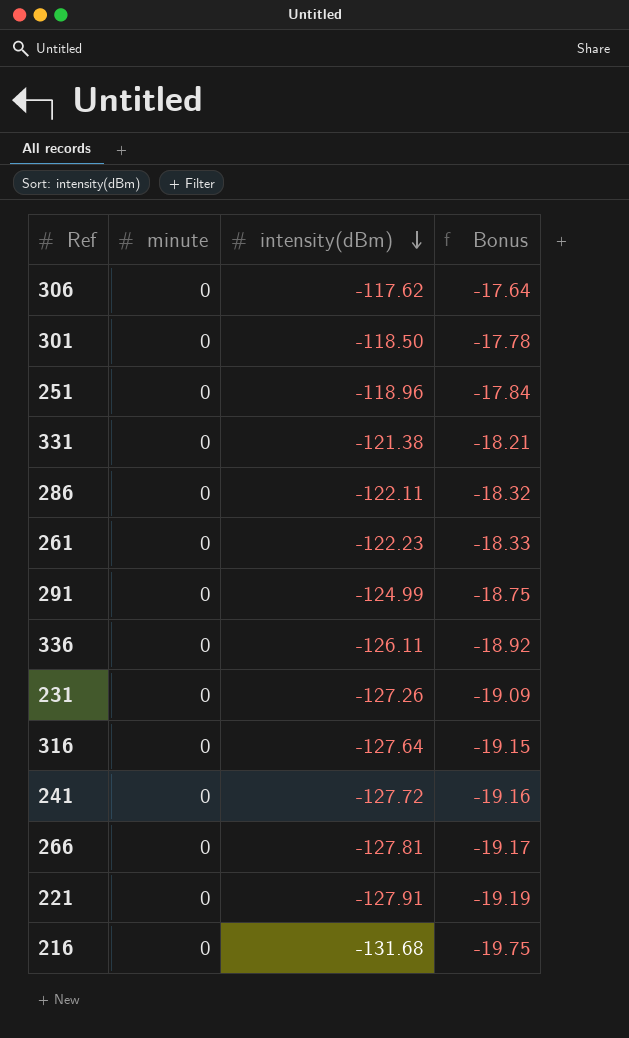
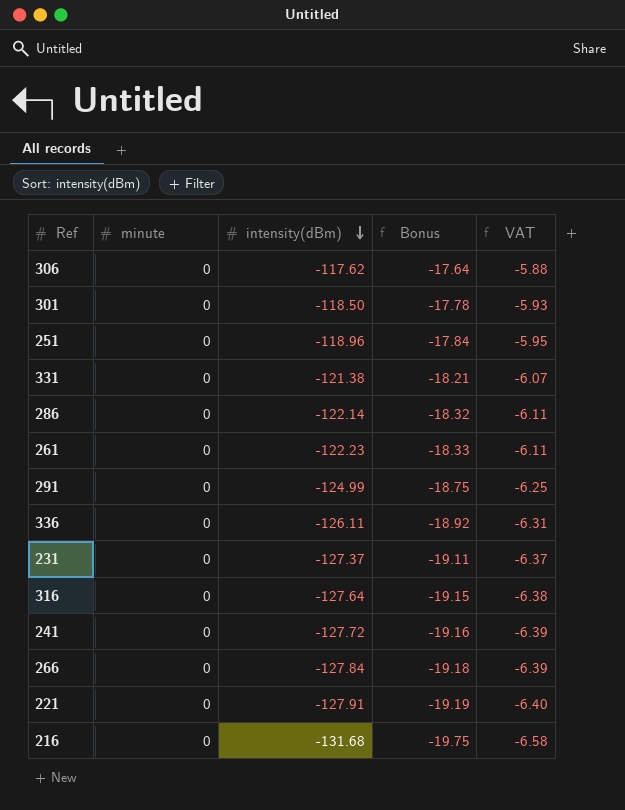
column VAT | formula: none -> [intensity(dBm)] * 0.05
286 | intensity(dBm): -122.11 -> -122.14
231 | intensity(dBm): -127.26 -> -127.37
231 | Bonus: -19.09 -> -19.11
266 | intensity(dBm): -127.81 -> -127.84
266 | Bonus: -19.17 -> -19.18

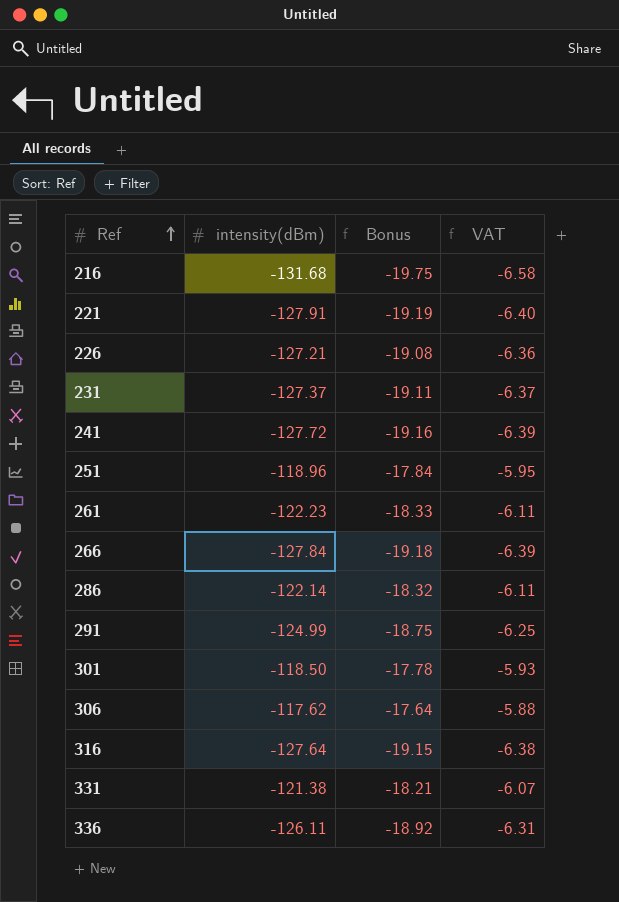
row order: intensity(dBm) descending -> Ref ascending
column minute | position: 2 -> none
row 226: none -> -127.21 | -19.08 | -6.36

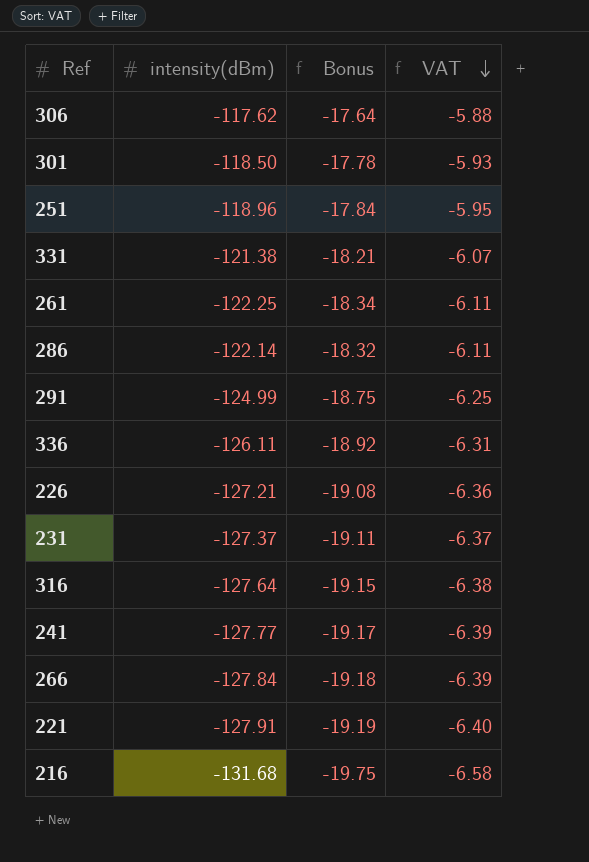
row order: Ref ascending -> VAT descending
261 | intensity(dBm): -122.23 -> -122.25
261 | Bonus: -18.33 -> -18.34
241 | intensity(dBm): -127.72 -> -127.77
241 | Bonus: -19.16 -> -19.17

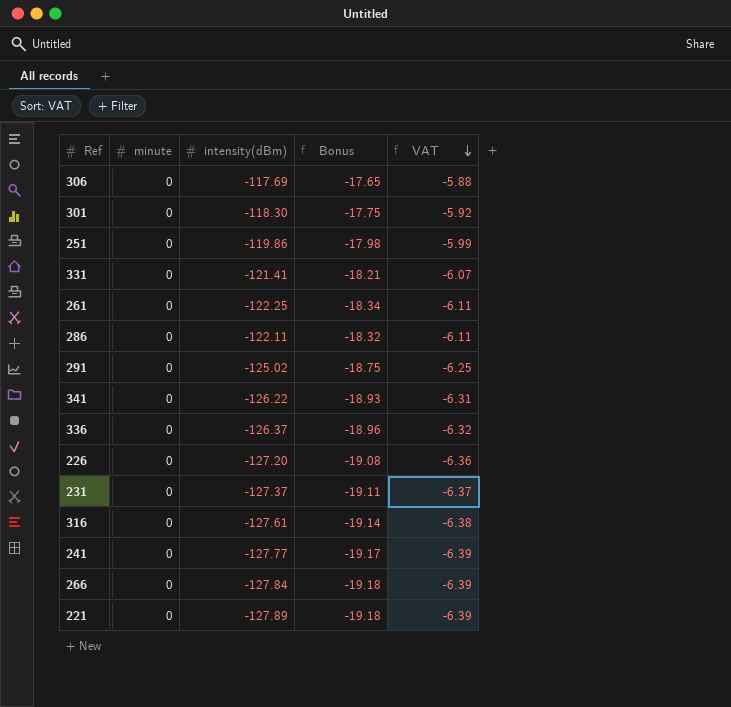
column minute | position: none -> 2
row 216: -131.68 | -19.75 | -6.58 -> none
306 | intensity(dBm): -117.62 -> -117.69
306 | Bonus: -17.64 -> -17.65
301 | intensity(dBm): -118.50 -> -118.30
301 | Bonus: -17.78 -> -17.75
301 | VAT: -5.93 -> -5.92
251 | intensity(dBm): -118.96 -> -119.86
251 | Bonus: -17.84 -> -17.98
251 | VAT: -5.95 -> -5.99
331 | intensity(dBm): -121.38 -> -121.41
286 | intensity(dBm): -122.14 -> -122.11
291 | intensity(dBm): -124.99 -> -125.02
row 341: none -> 0 | -126.22 | -18.93 | -6.31
336 | intensity(dBm): -126.11 -> -126.37
336 | Bonus: -18.92 -> -18.96
336 | VAT: -6.31 -> -6.32
226 | intensity(dBm): -127.21 -> -127.20
316 | intensity(dBm): -127.64 -> -127.61
316 | Bonus: -19.15 -> -19.14
221 | intensity(dBm): -127.91 -> -127.89
221 | Bonus: -19.19 -> -19.18
221 | VAT: -6.40 -> -6.39

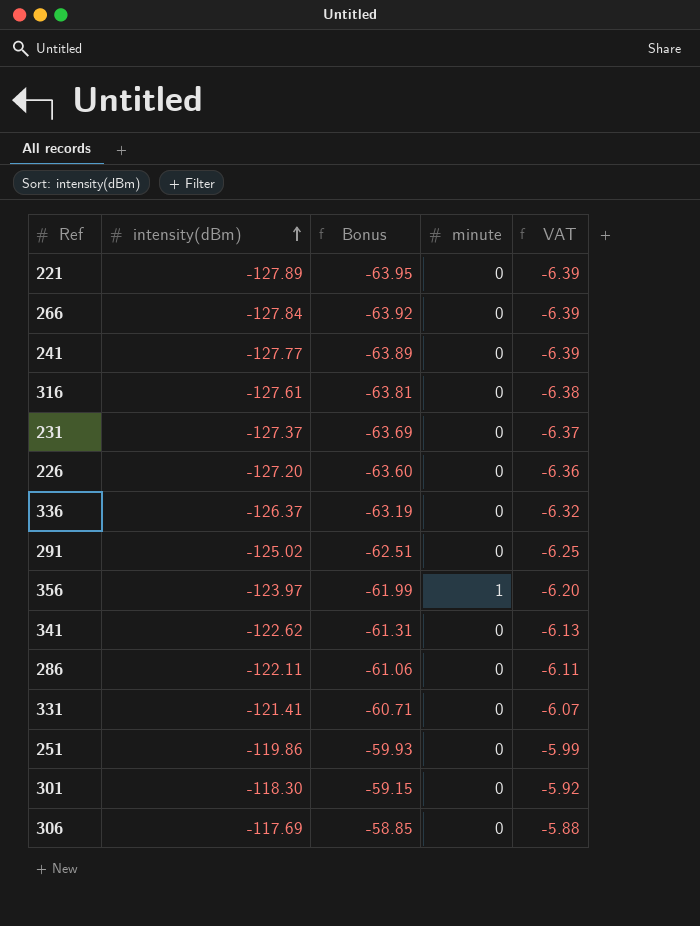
row order: VAT descending -> intensity(dBm) ascending
column Bonus | formula: [intensity(dBm)] * 0.15 -> [intensity(dBm)] * 0.5
column minute | position: 2 -> 4
row 261: 0 | -122.25 | -18.34 | -6.11 -> none
row 356: none -> -123.97 | -61.99 | 1 | -6.20
341 | intensity(dBm): -126.22 -> -122.62
341 | VAT: -6.31 -> -6.13

